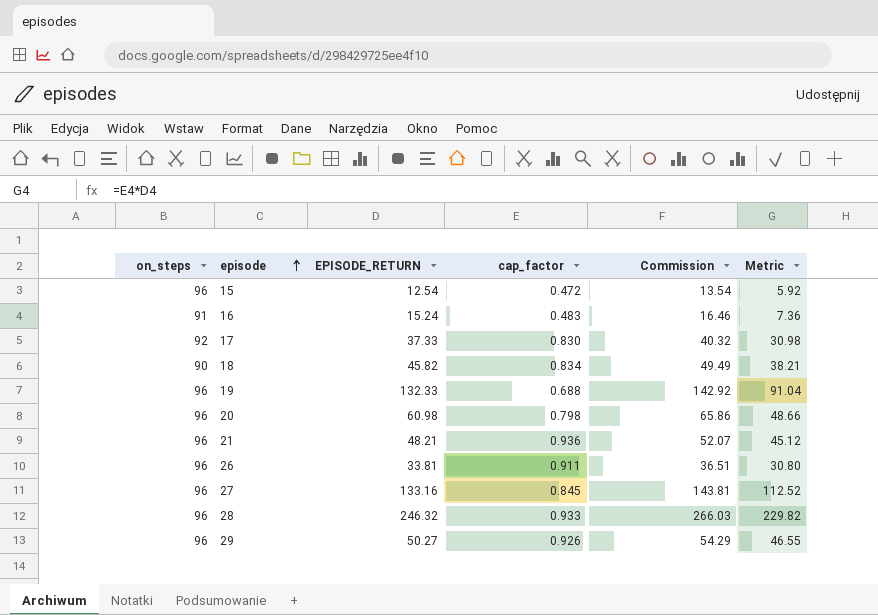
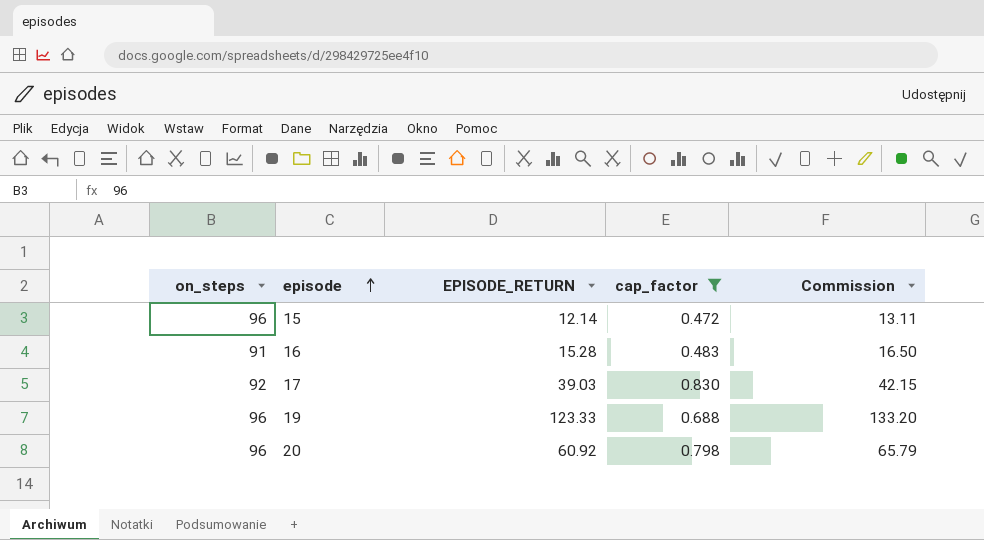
filter: none -> cap_factor <= 0.830
column Metric | formula: [EPISODE_RETURN] * [cap_factor] -> none
15 | EPISODE_RETURN: 12.54 -> 12.14
15 | Commission: 13.54 -> 13.11
16 | EPISODE_RETURN: 15.24 -> 15.28
16 | Commission: 16.46 -> 16.50
17 | EPISODE_RETURN: 37.33 -> 39.03
17 | Commission: 40.32 -> 42.15
19 | EPISODE_RETURN: 132.33 -> 123.33
19 | Commission: 142.92 -> 133.20
20 | EPISODE_RETURN: 60.98 -> 60.92
20 | Commission: 65.86 -> 65.79

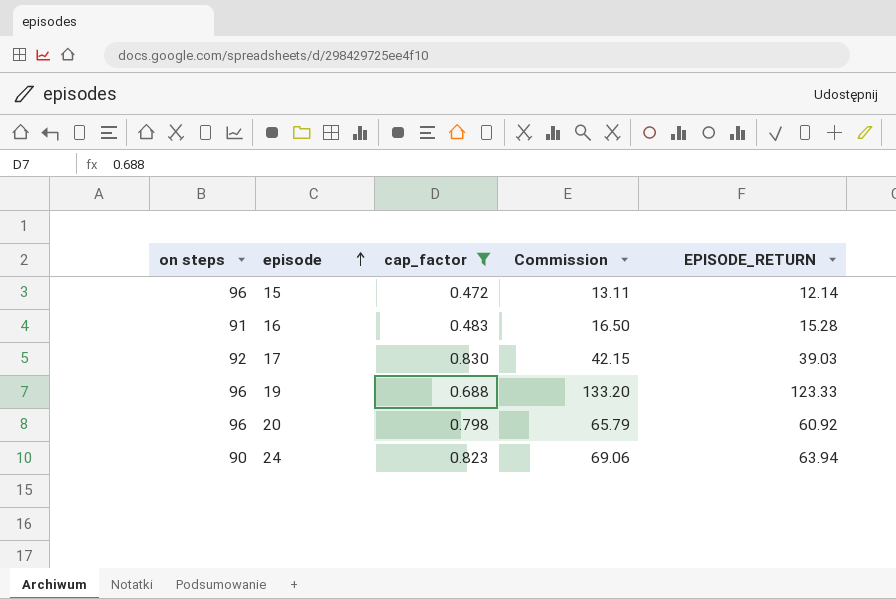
column name: on_steps -> on steps
column EPISODE_RETURN | position: 3 -> 5
row 24: none -> 90 | 0.823 | 69.06 | 63.94

